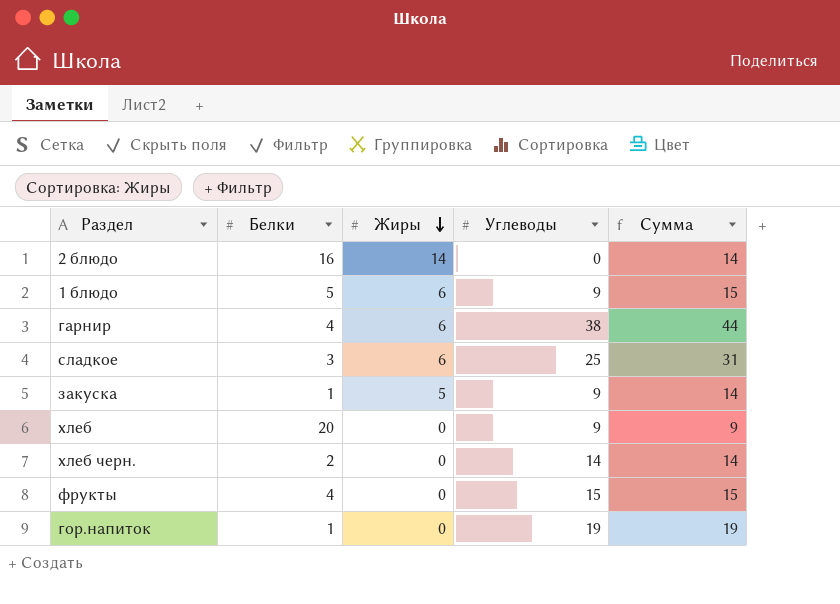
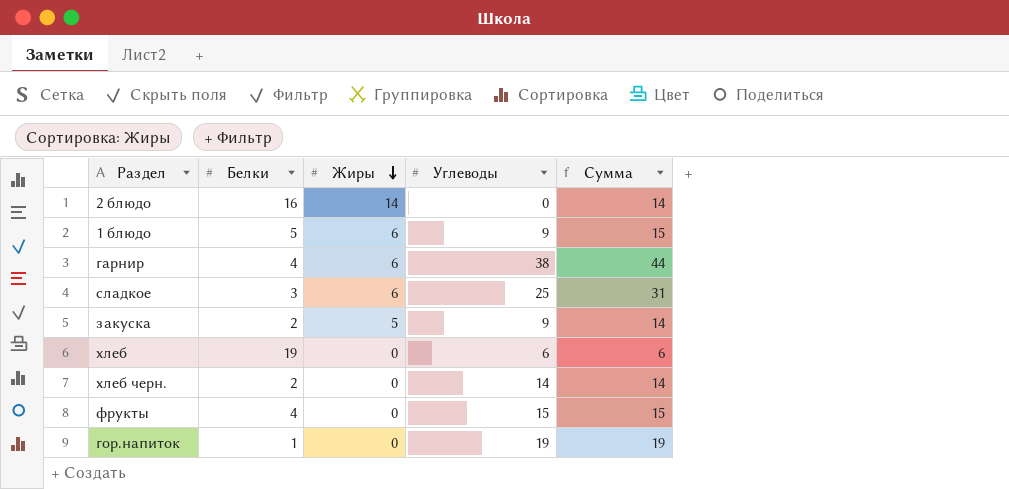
закуска | Белки: 1 -> 2
хлеб | Белки: 20 -> 19
хлеб | Углеводы: 9 -> 6
хлеб | Сумма: 9 -> 6

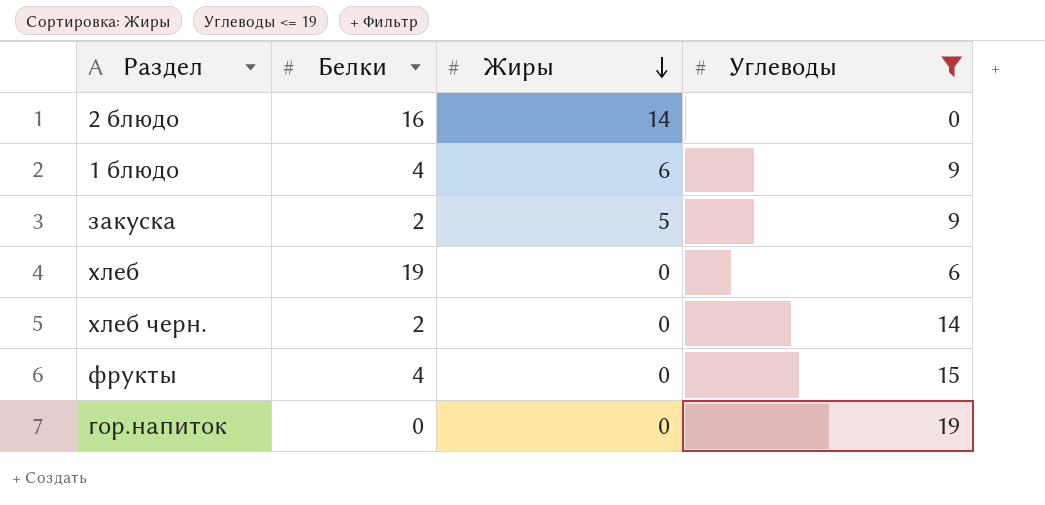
filter: none -> Углеводы <= 19
column Сумма | formula: [Жиры] + [Углеводы] -> none
1 блюдо | Белки: 5 -> 4
гор.напиток | Белки: 1 -> 0

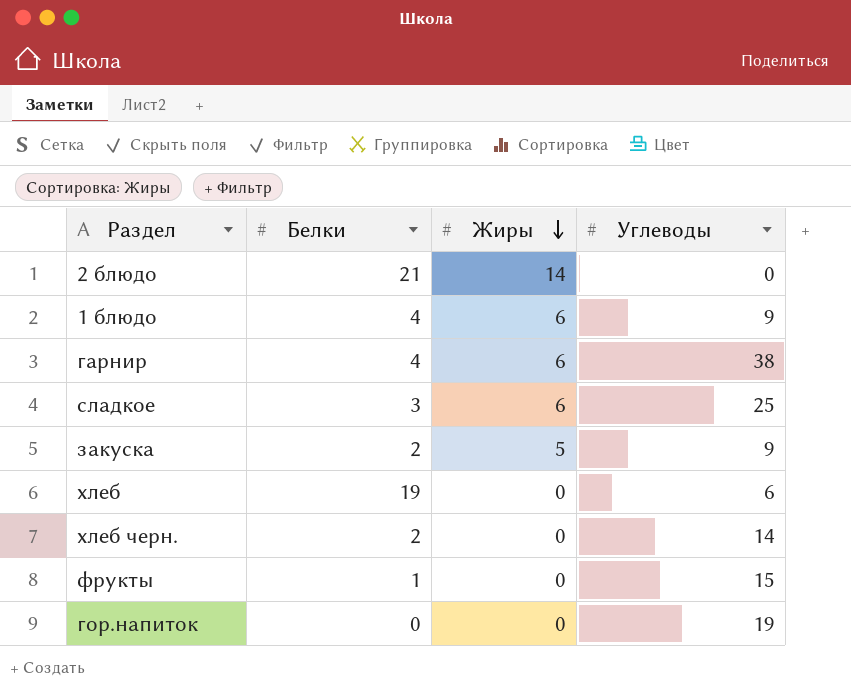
filter: Углеводы <= 19 -> none
2 блюдо | Белки: 16 -> 21
фрукты | Белки: 4 -> 1

